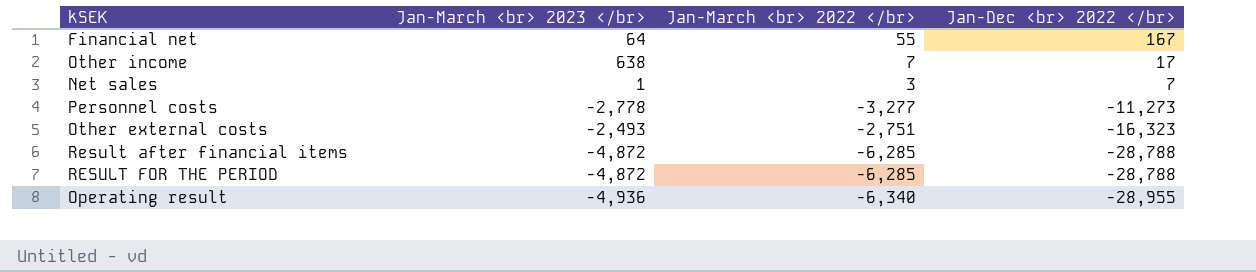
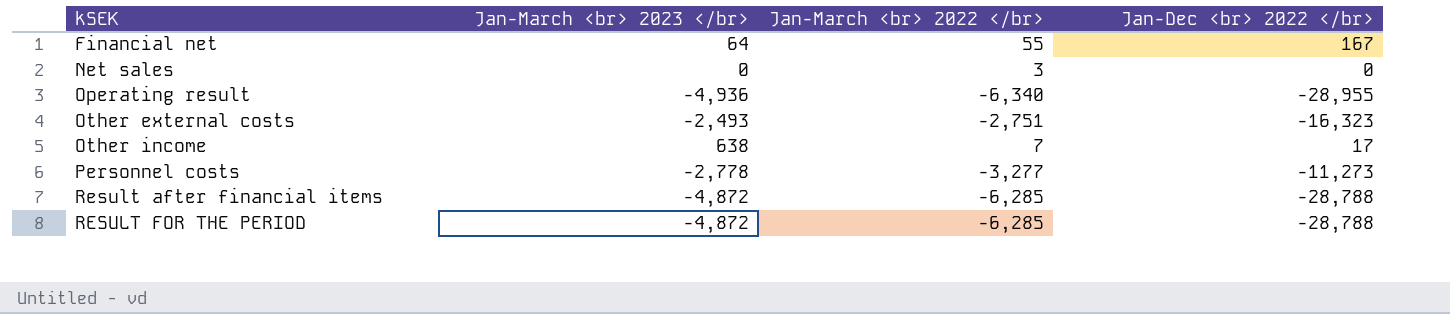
row order: Jan-Dec <br> 2022 </br> descending -> kSEK ascending
Net sales | Jan-March <br> 2023 </br>: 1 -> 0
Net sales | Jan-Dec <br> 2022 </br>: 7 -> 0

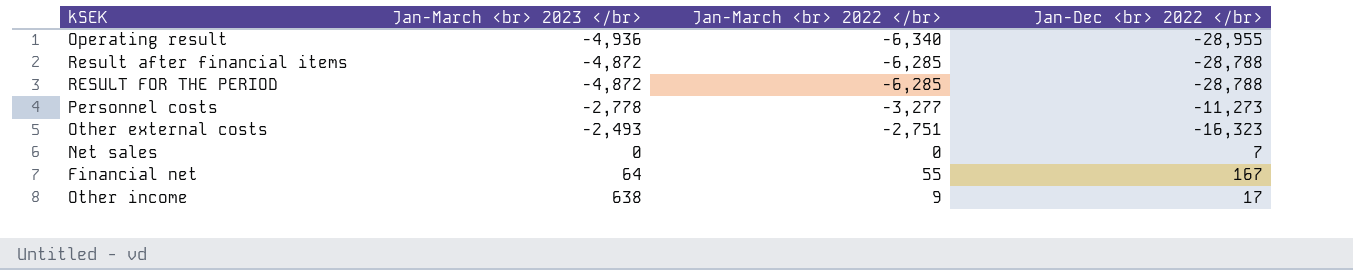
row order: kSEK ascending -> Jan-March <br> 2023 </br> ascending
Net sales | Jan-March <br> 2022 </br>: 3 -> 0
Net sales | Jan-Dec <br> 2022 </br>: 0 -> 7
Other income | Jan-March <br> 2022 </br>: 7 -> 9

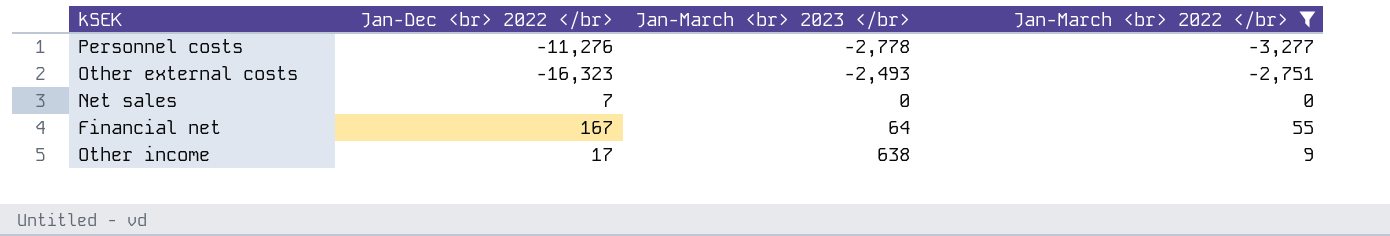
filter: none -> Jan-March <br> 2022 </br> >= -3,277
column Jan-Dec <br> 2022 </br> | position: 4 -> 2
Personnel costs | Jan-Dec <br> 2022 </br>: -11,273 -> -11,276

